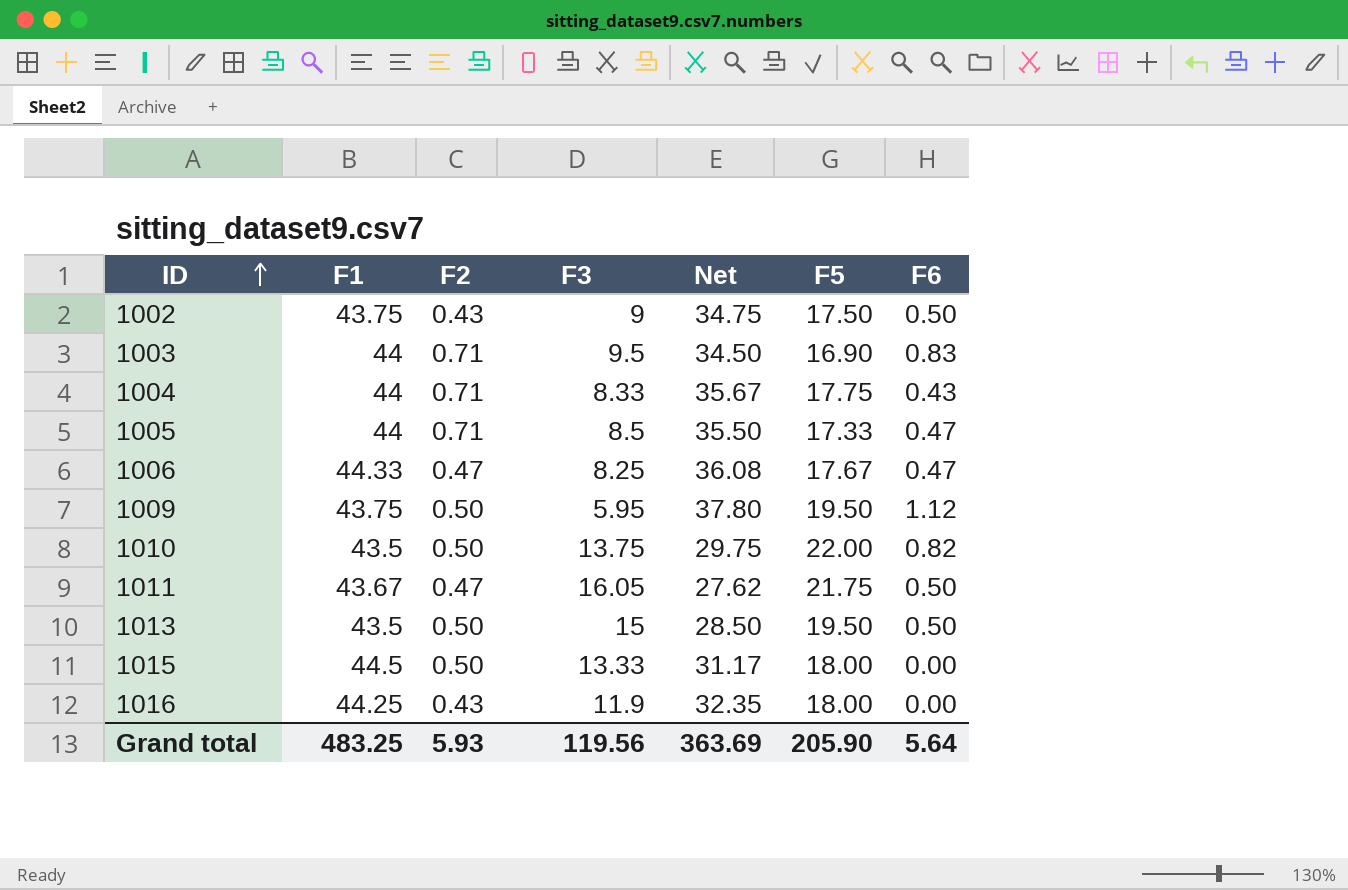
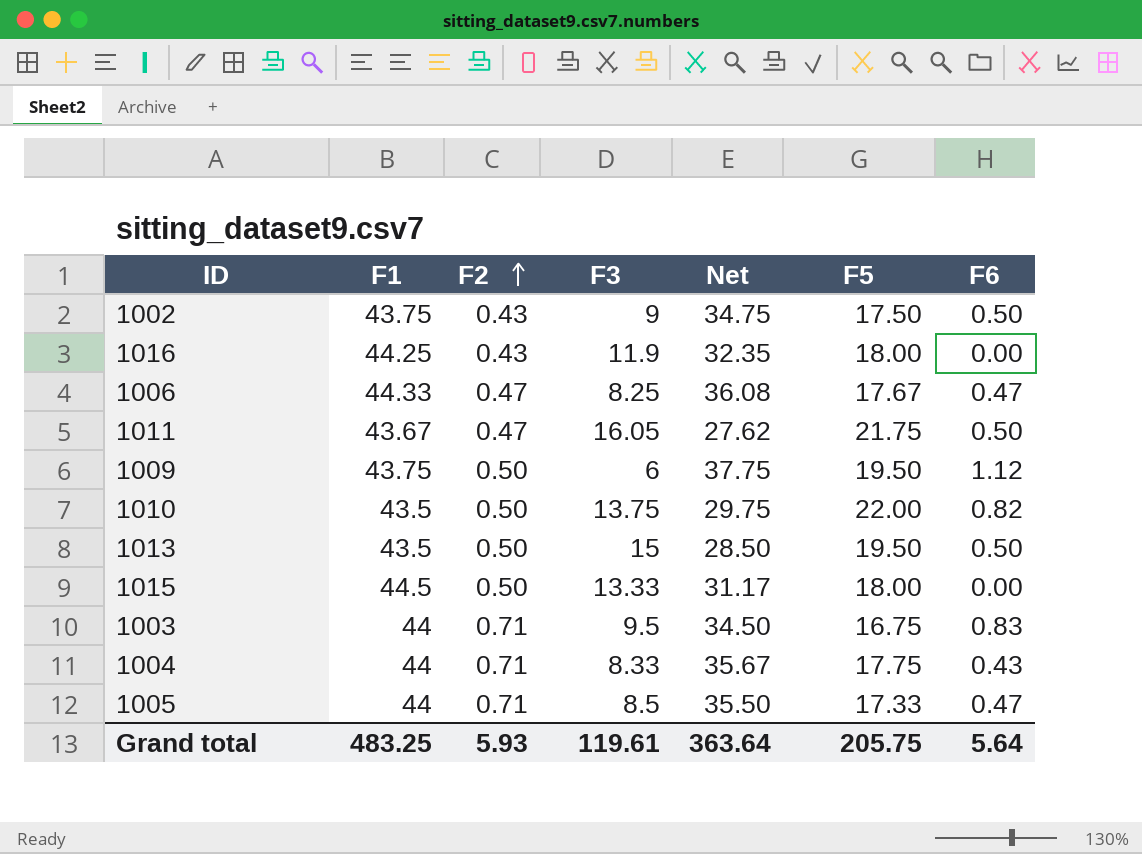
row order: ID ascending -> F2 ascending
1009 | F3: 5.95 -> 6
1009 | Net: 37.80 -> 37.75
1003 | F5: 16.90 -> 16.75
Grand total | F3: 119.56 -> 119.61
Grand total | Net: 363.69 -> 363.64
Grand total | F5: 205.90 -> 205.75

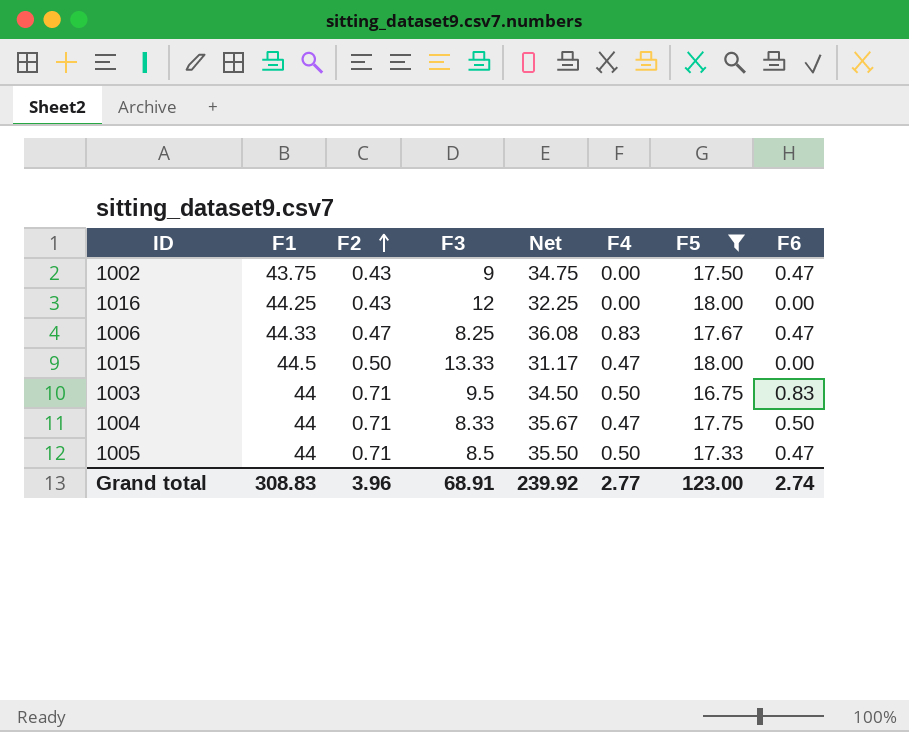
filter: none -> F5 <= 18.00
column F4 | position: none -> 6
1002 | F6: 0.50 -> 0.47
1016 | F3: 11.9 -> 12
1016 | Net: 32.35 -> 32.25
1004 | F6: 0.43 -> 0.50
Grand total | F1: 483.25 -> 308.83
Grand total | F2: 5.93 -> 3.96
Grand total | F3: 119.61 -> 68.91
Grand total | Net: 363.64 -> 239.92
Grand total | F5: 205.75 -> 123.00
Grand total | F6: 5.64 -> 2.74

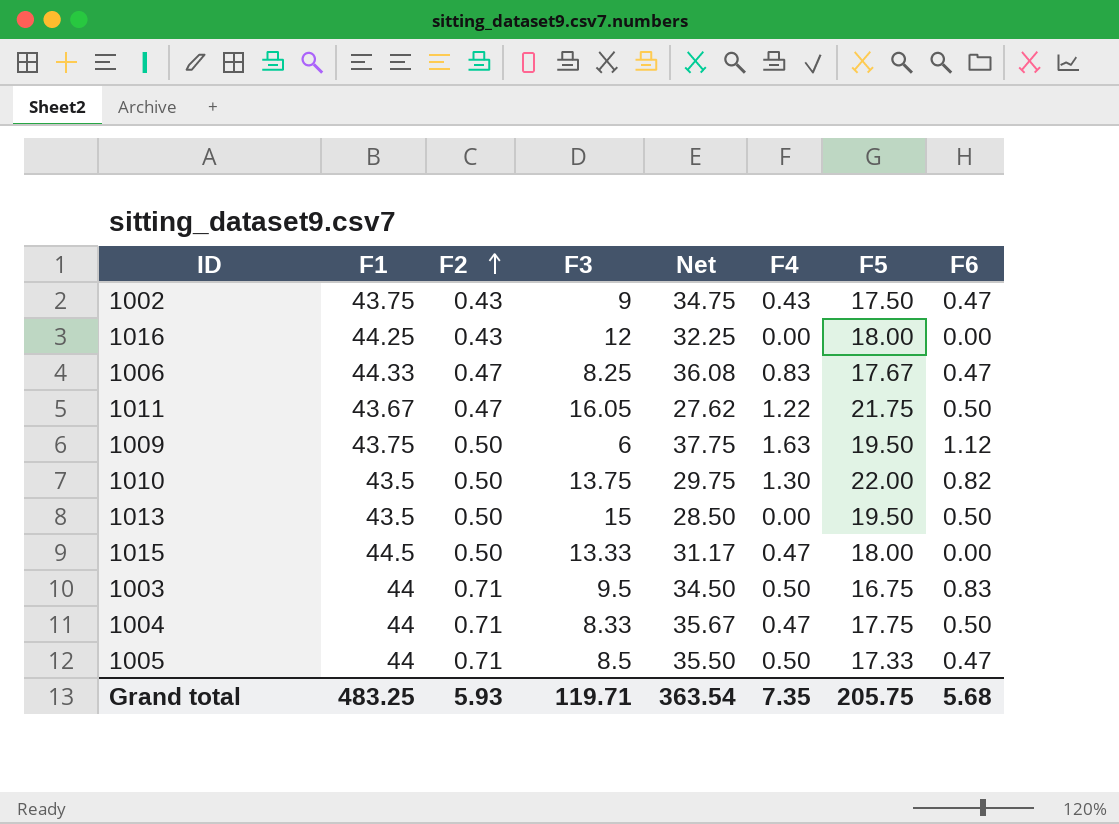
filter: F5 <= 18.00 -> none
1002 | F4: 0.00 -> 0.43
Grand total | F1: 308.83 -> 483.25
Grand total | F2: 3.96 -> 5.93
Grand total | F3: 68.91 -> 119.71
Grand total | Net: 239.92 -> 363.54
Grand total | F4: 2.77 -> 7.35
Grand total | F5: 123.00 -> 205.75
Grand total | F6: 2.74 -> 5.68

